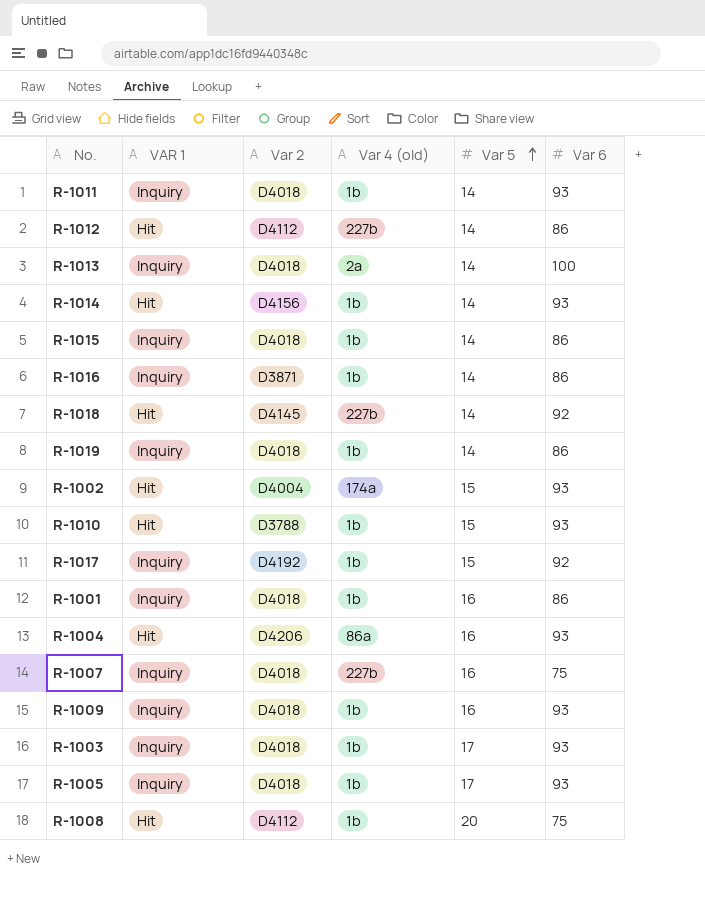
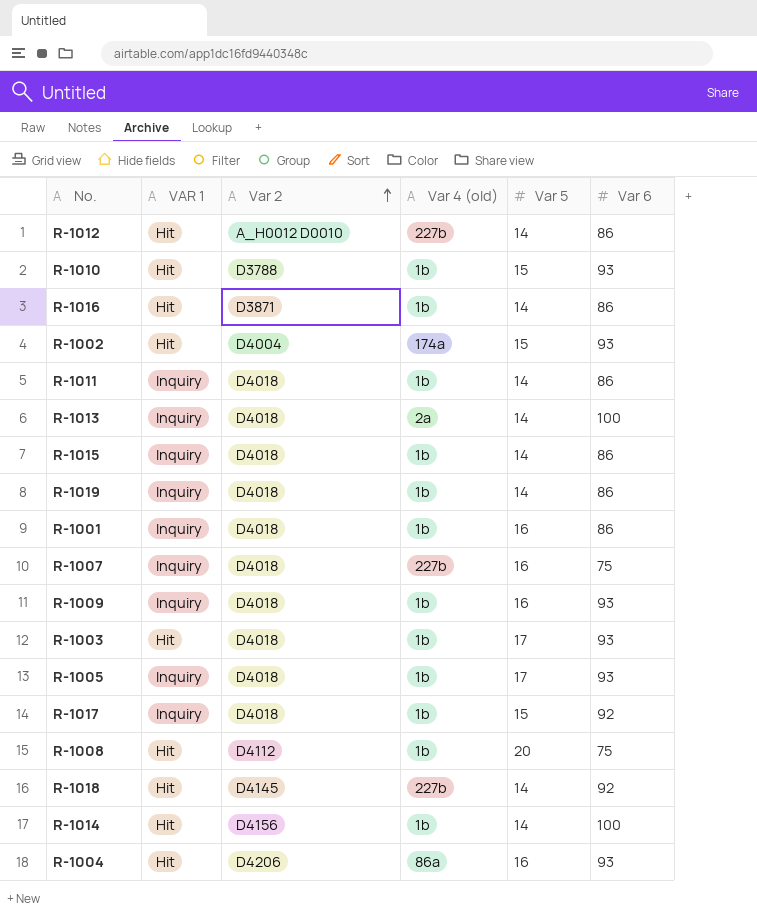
row order: Var 5 ascending -> Var 2 ascending
R-1012 | Var 2: D4112 -> A_H0012 D0010
R-1016 | VAR 1: Inquiry -> Hit
R-1011 | Var 6: 93 -> 86
R-1003 | VAR 1: Inquiry -> Hit
R-1017 | Var 2: D4192 -> D4018
R-1014 | Var 6: 93 -> 100

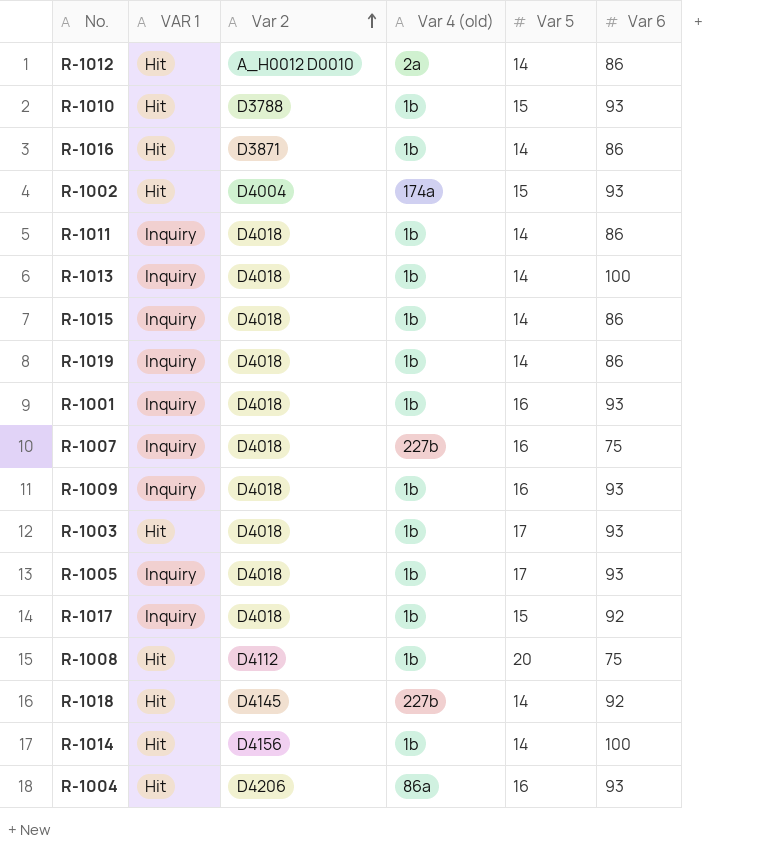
R-1012 | Var 4 (old): 227b -> 2a
R-1013 | Var 4 (old): 2a -> 1b
R-1001 | Var 6: 86 -> 93

